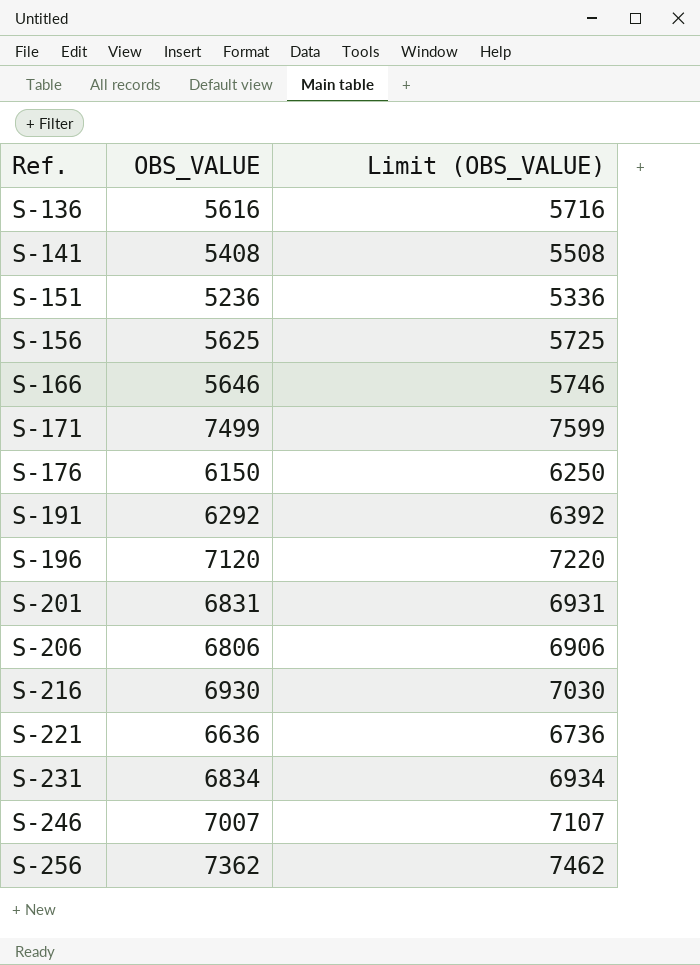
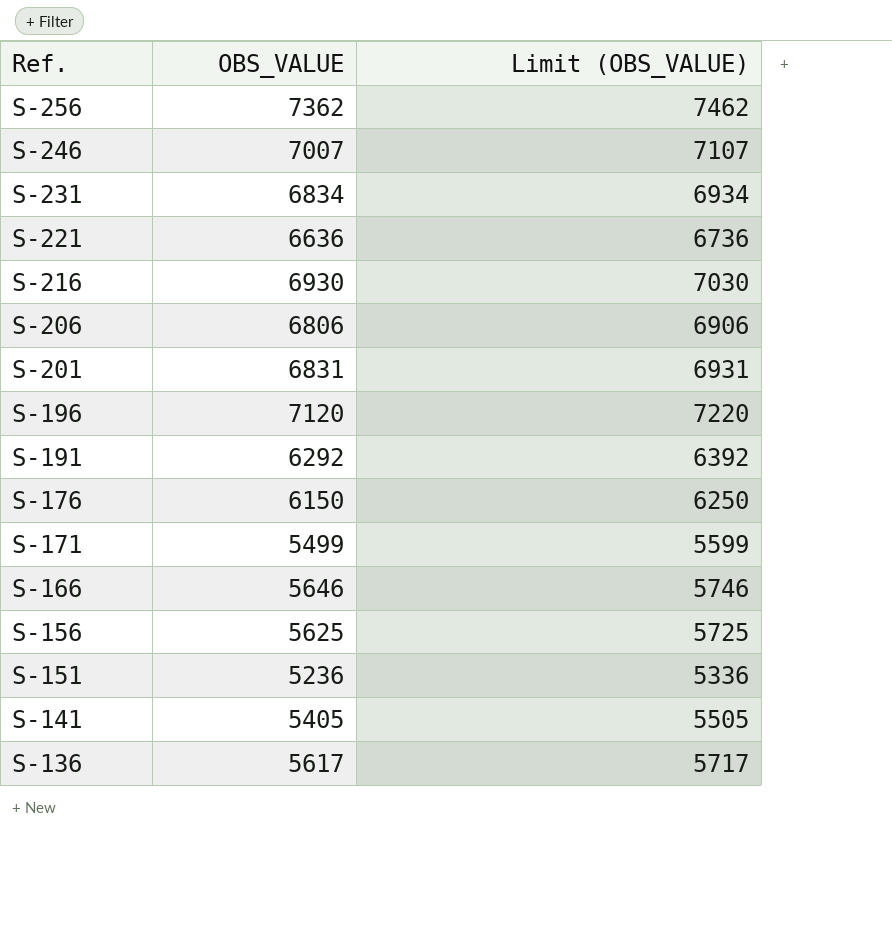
row order: Ref. ascending -> Ref. descending
S-171 | OBS_VALUE: 7499 -> 5499
S-171 | Limit (OBS_VALUE): 7599 -> 5599
S-141 | OBS_VALUE: 5408 -> 5405
S-141 | Limit (OBS_VALUE): 5508 -> 5505
S-136 | OBS_VALUE: 5616 -> 5617
S-136 | Limit (OBS_VALUE): 5716 -> 5717

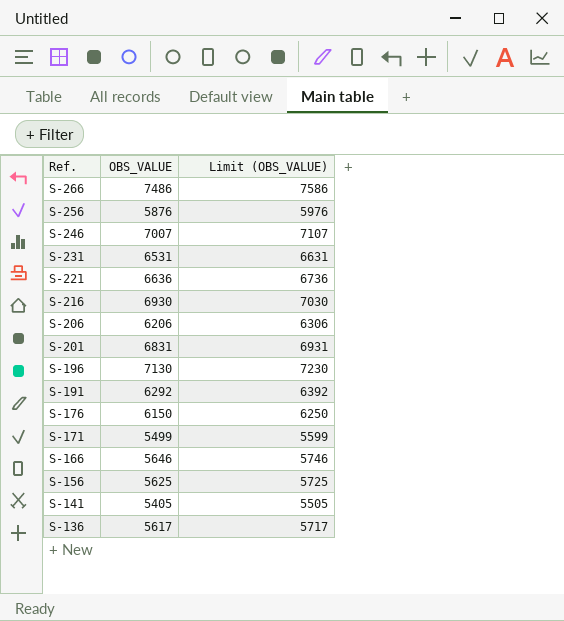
row S-151: 5236 | 5336 -> none
row S-266: none -> 7486 | 7586
S-256 | OBS_VALUE: 7362 -> 5876
S-256 | Limit (OBS_VALUE): 7462 -> 5976
S-231 | OBS_VALUE: 6834 -> 6531
S-231 | Limit (OBS_VALUE): 6934 -> 6631
S-206 | OBS_VALUE: 6806 -> 6206
S-206 | Limit (OBS_VALUE): 6906 -> 6306
S-196 | OBS_VALUE: 7120 -> 7130
S-196 | Limit (OBS_VALUE): 7220 -> 7230

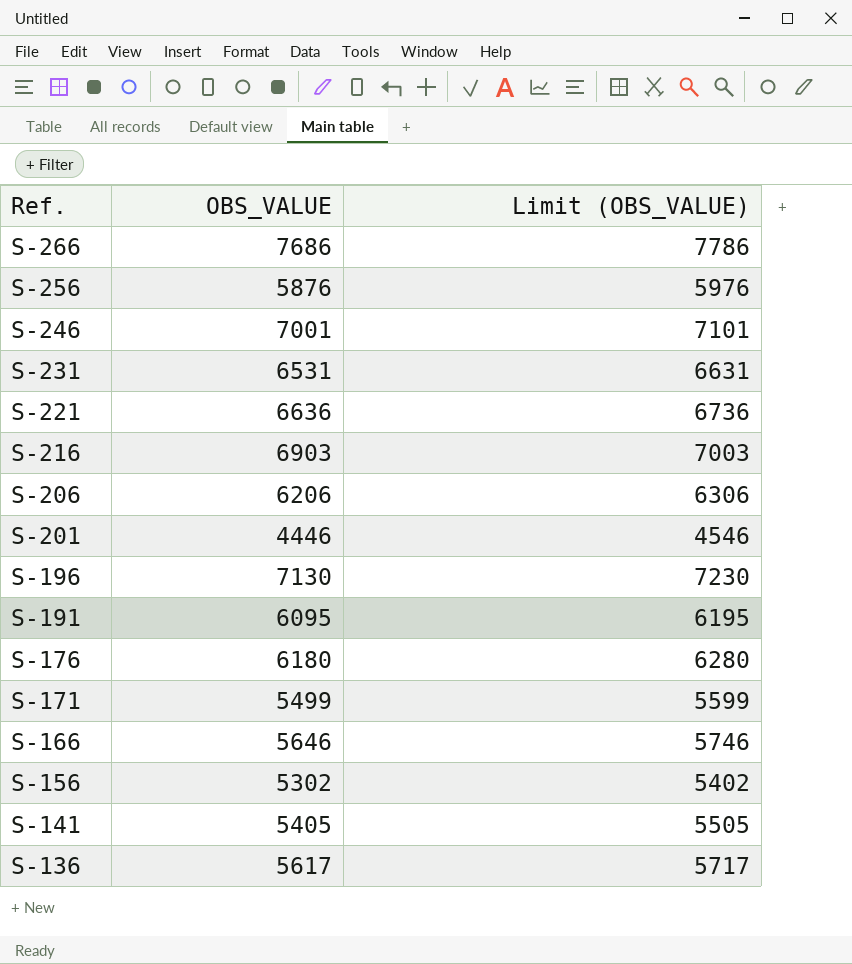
S-266 | OBS_VALUE: 7486 -> 7686
S-266 | Limit (OBS_VALUE): 7586 -> 7786
S-246 | OBS_VALUE: 7007 -> 7001
S-246 | Limit (OBS_VALUE): 7107 -> 7101
S-216 | OBS_VALUE: 6930 -> 6903
S-216 | Limit (OBS_VALUE): 7030 -> 7003
S-201 | OBS_VALUE: 6831 -> 4446
S-201 | Limit (OBS_VALUE): 6931 -> 4546
S-191 | OBS_VALUE: 6292 -> 6095
S-191 | Limit (OBS_VALUE): 6392 -> 6195
S-176 | OBS_VALUE: 6150 -> 6180
S-176 | Limit (OBS_VALUE): 6250 -> 6280
S-156 | OBS_VALUE: 5625 -> 5302
S-156 | Limit (OBS_VALUE): 5725 -> 5402

